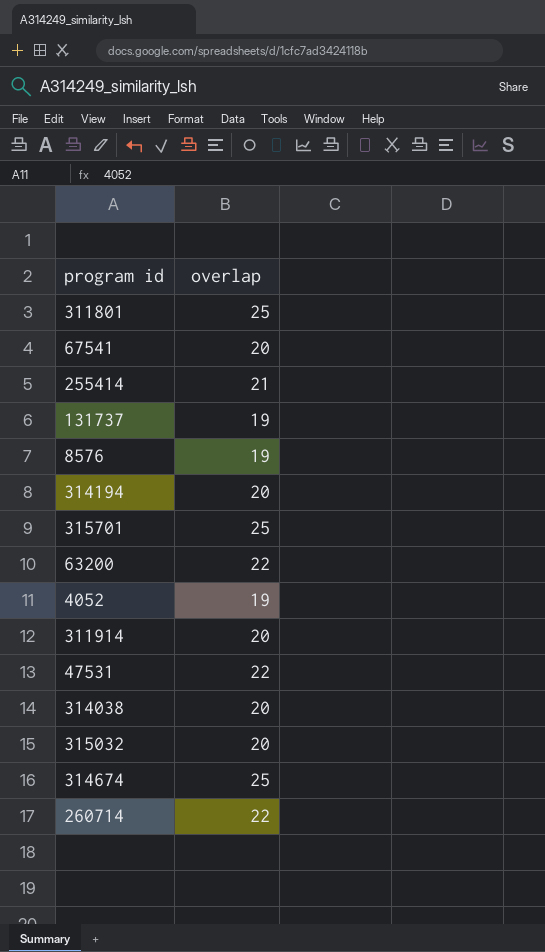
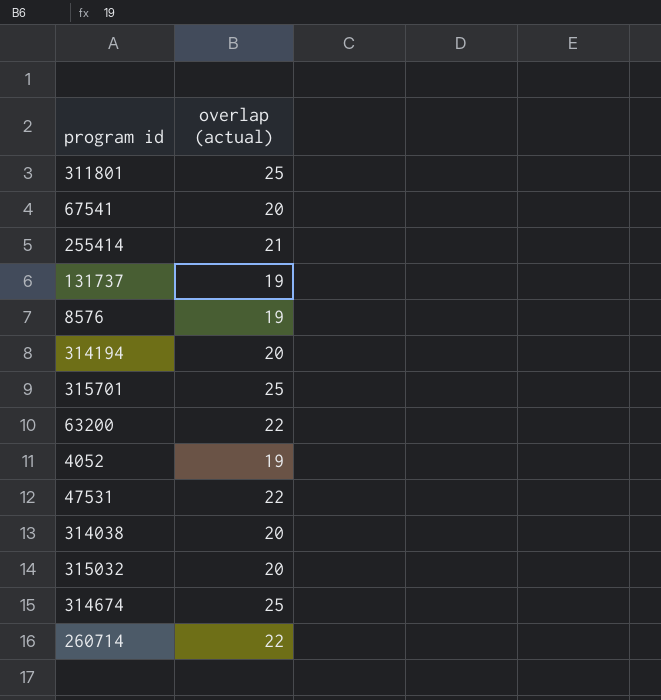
column name: overlap -> overlap (actual)
row 311914: 20 -> none

